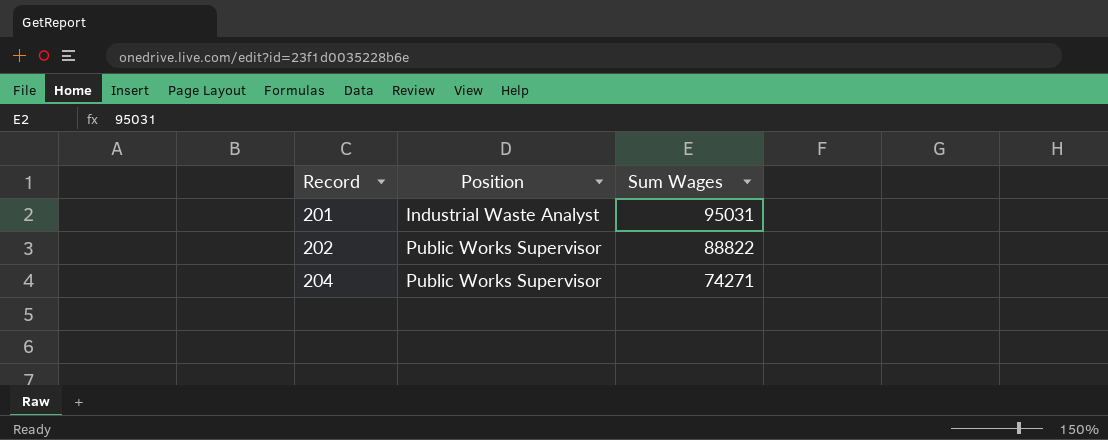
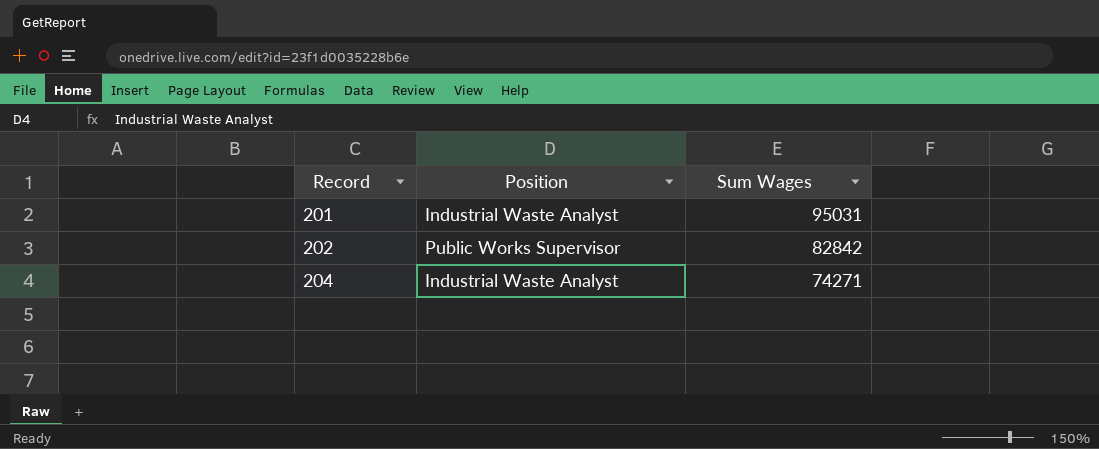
202 | Sum Wages: 88822 -> 82842
204 | Position: Public Works Supervisor -> Industrial Waste Analyst

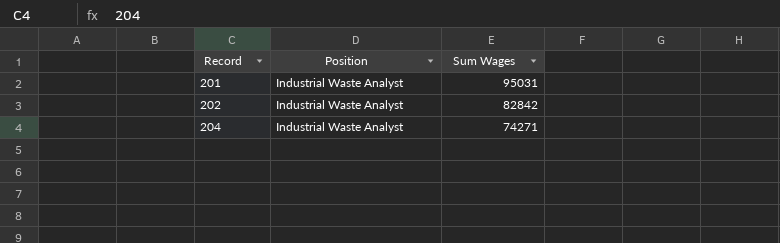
202 | Position: Public Works Supervisor -> Industrial Waste Analyst

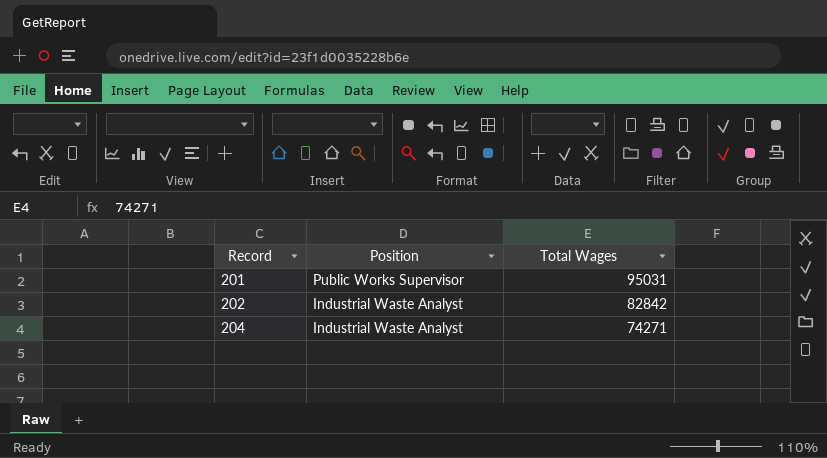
column name: Sum Wages -> Total Wages
201 | Position: Industrial Waste Analyst -> Public Works Supervisor

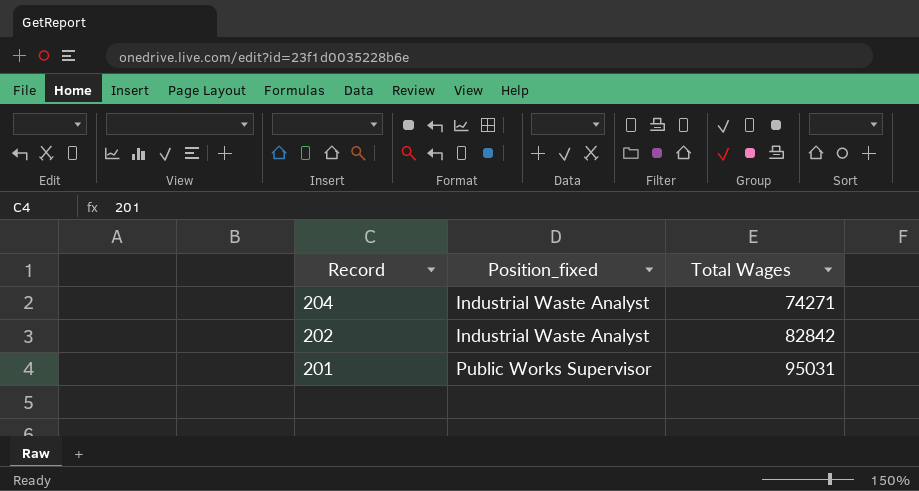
row order: Record ascending -> Record descending
column name: Position -> Position_fixed

